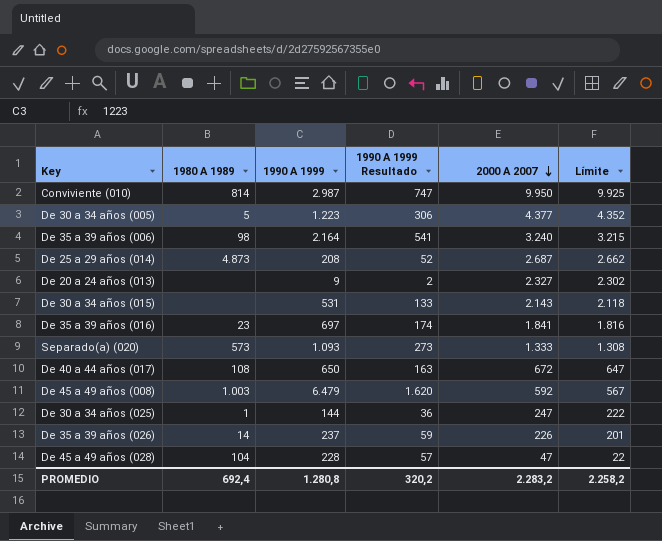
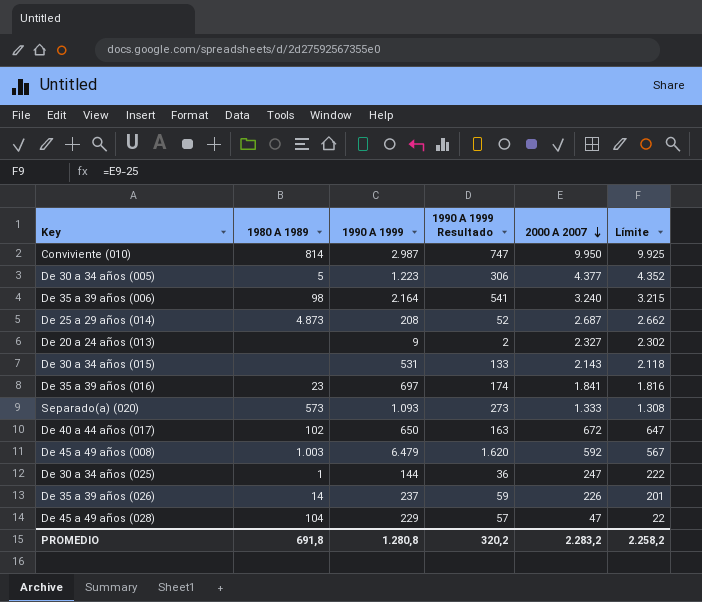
De 40 a 44 años (017) | 1980 A 1989: 108 -> 102
De 45 a 49 años (028) | 1990 A 1999: 228 -> 229
PROMEDIO | 1980 A 1989: 692,4 -> 691,8

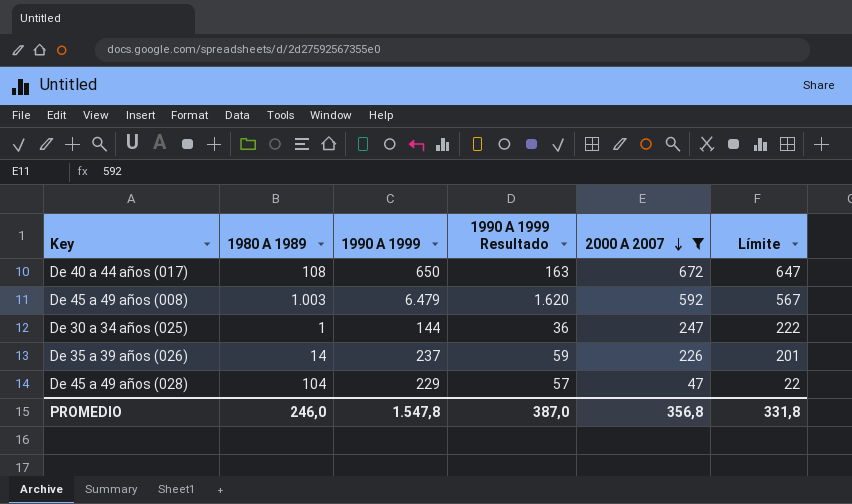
filter: none -> 2000 A 2007 <= 672
De 40 a 44 años (017) | 1980 A 1989: 102 -> 108
PROMEDIO | 1980 A 1989: 691,8 -> 246,0
PROMEDIO | 1990 A 1999: 1.280,8 -> 1.547,8
PROMEDIO | 1990 A 1999 Resultado: 320,2 -> 387,0
PROMEDIO | 2000 A 2007: 2.283,2 -> 356,8
PROMEDIO | Límite: 2.258,2 -> 331,8

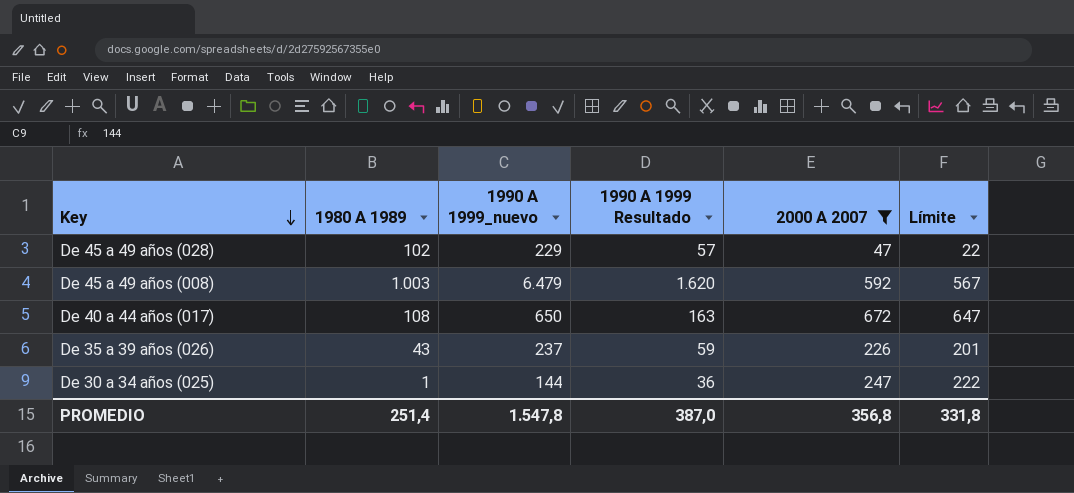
row order: 2000 A 2007 descending -> Key descending
column name: 1990 A 1999 -> 1990 A 1999_nuevo
De 45 a 49 años (028) | 1980 A 1989: 104 -> 102
De 35 a 39 años (026) | 1980 A 1989: 14 -> 43
PROMEDIO | 1980 A 1989: 246,0 -> 251,4

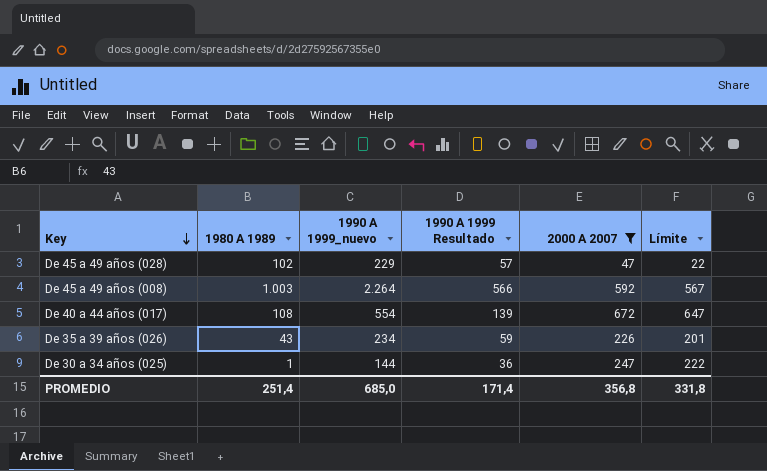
De 45 a 49 años (008) | 1990 A 1999_nuevo: 6.479 -> 2.264
De 45 a 49 años (008) | 1990 A 1999 Resultado: 1.620 -> 566
De 40 a 44 años (017) | 1990 A 1999_nuevo: 650 -> 554
De 40 a 44 años (017) | 1990 A 1999 Resultado: 163 -> 139
De 35 a 39 años (026) | 1990 A 1999_nuevo: 237 -> 234
PROMEDIO | 1990 A 1999_nuevo: 1.547,8 -> 685,0
PROMEDIO | 1990 A 1999 Resultado: 387,0 -> 171,4

